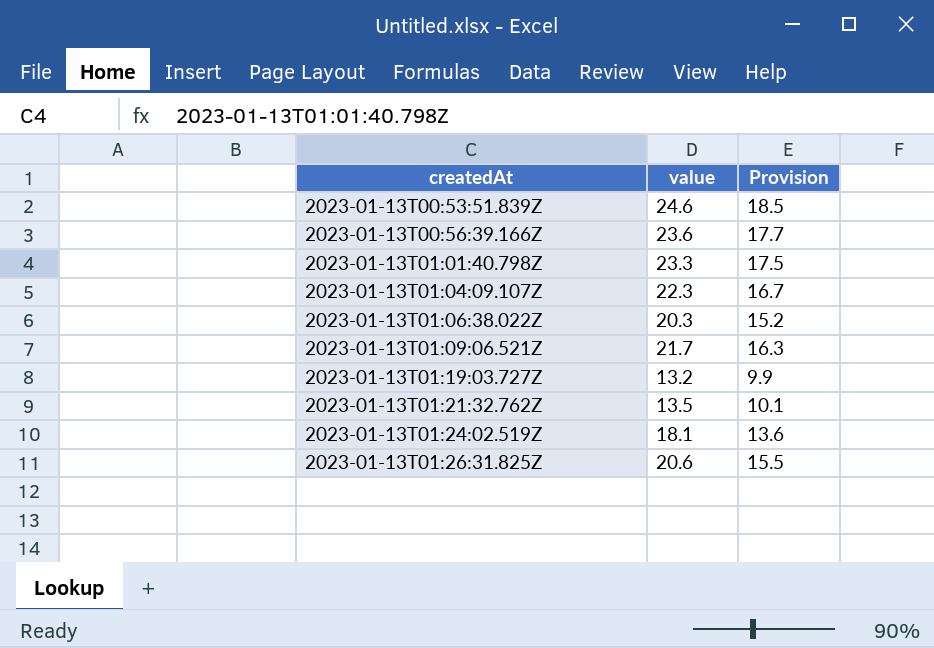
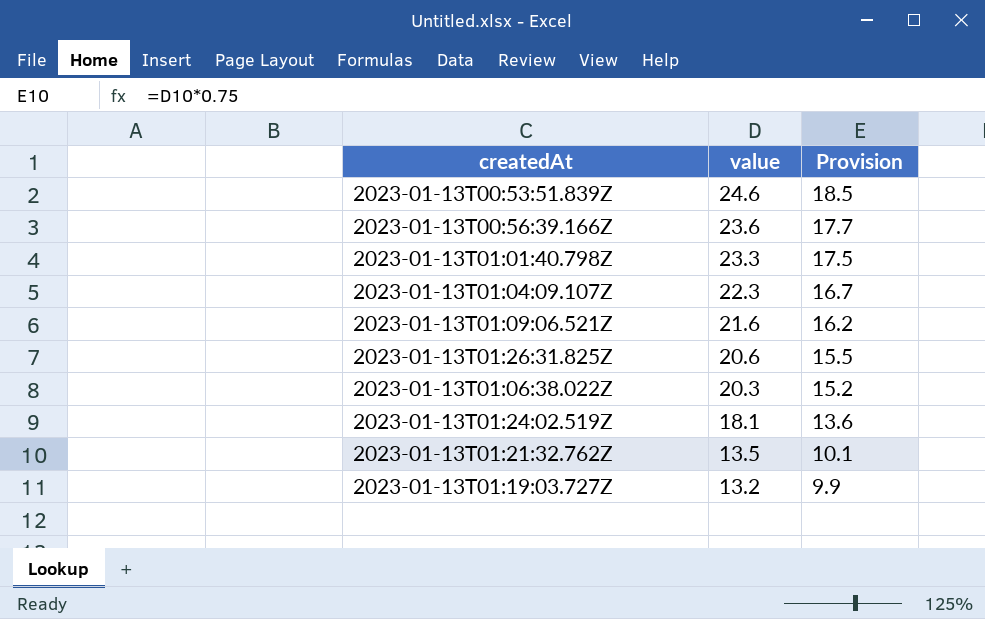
row order: createdAt ascending -> value descending
2023-01-13T01:09:06.521Z | value: 21.7 -> 21.6
2023-01-13T01:09:06.521Z | Provision: 16.3 -> 16.2

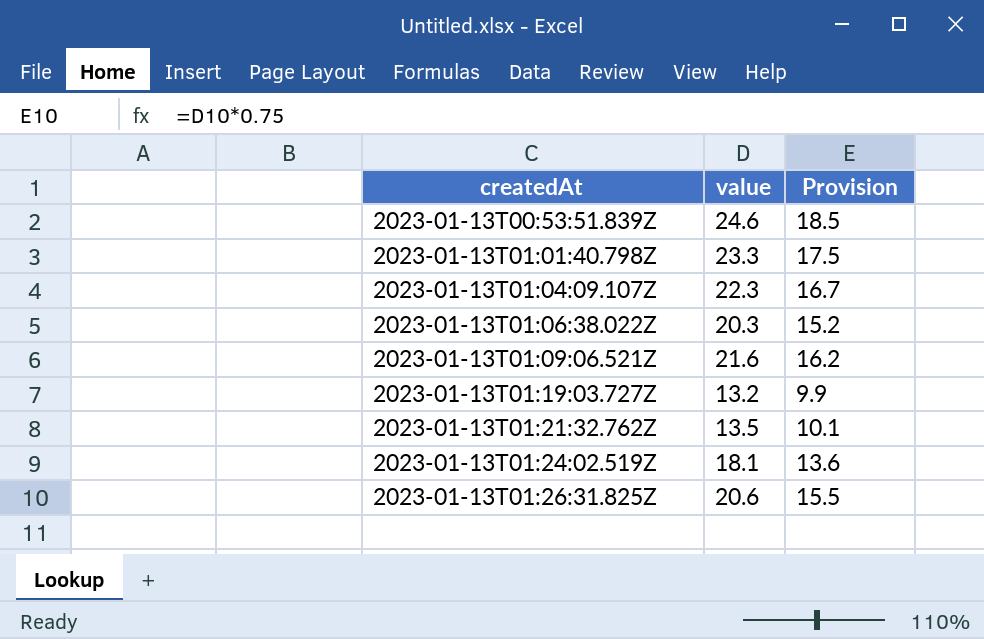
row order: value descending -> createdAt ascending
row 2023-01-13T00:56:39.166Z: 23.6 | 17.7 -> none

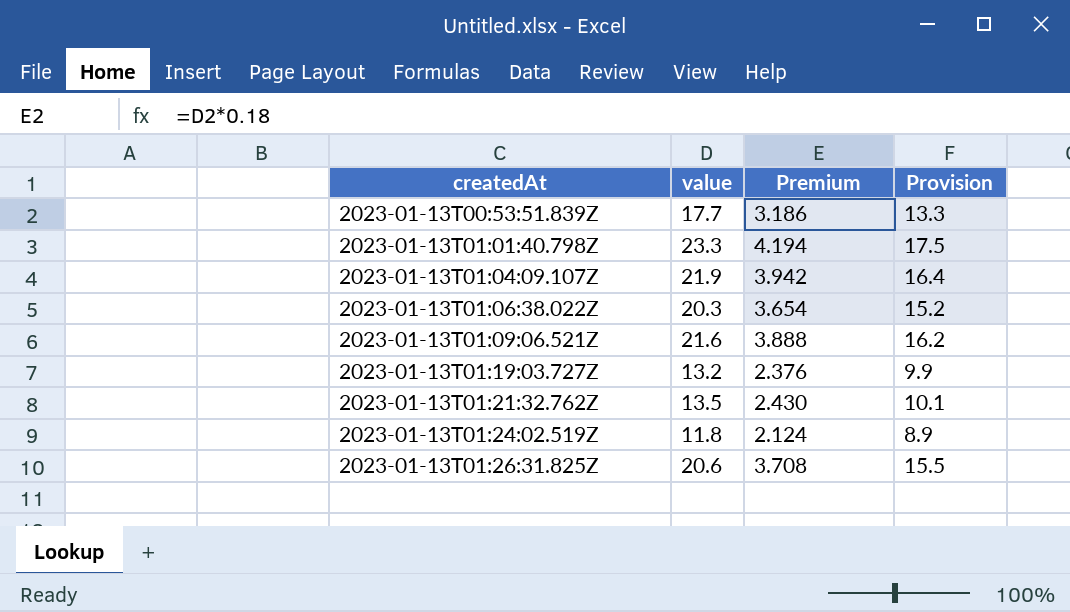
column Premium | formula: none -> [value] * 0.18
2023-01-13T00:53:51.839Z | value: 24.6 -> 17.7
2023-01-13T00:53:51.839Z | Provision: 18.5 -> 13.3
2023-01-13T01:04:09.107Z | value: 22.3 -> 21.9
2023-01-13T01:04:09.107Z | Provision: 16.7 -> 16.4
2023-01-13T01:24:02.519Z | value: 18.1 -> 11.8
2023-01-13T01:24:02.519Z | Provision: 13.6 -> 8.9

